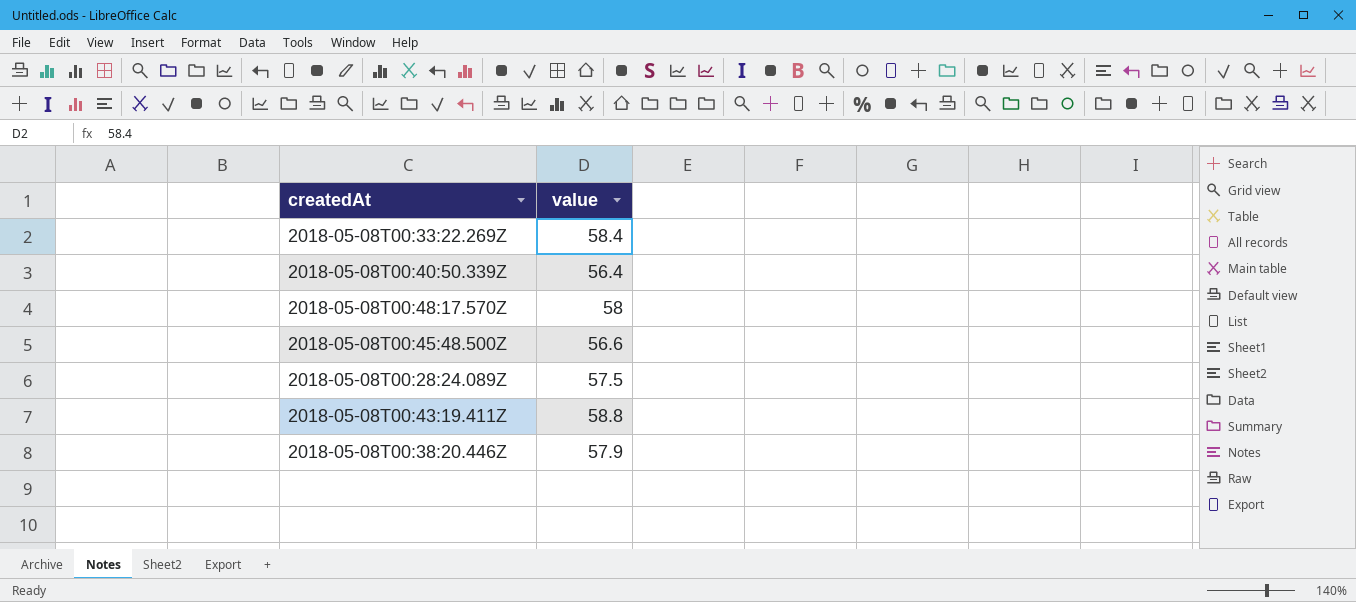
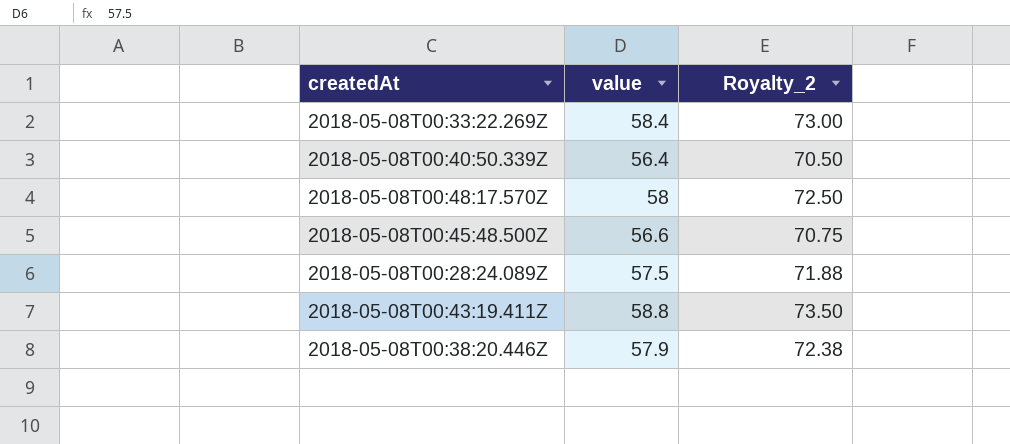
column Royalty_2 | formula: none -> [value] * 1.25

